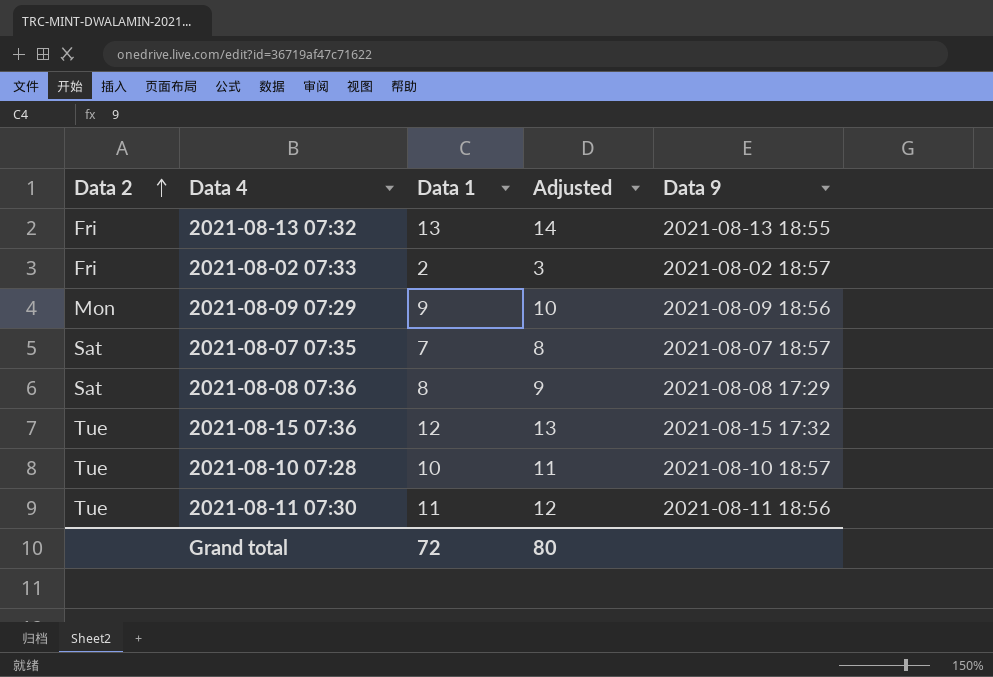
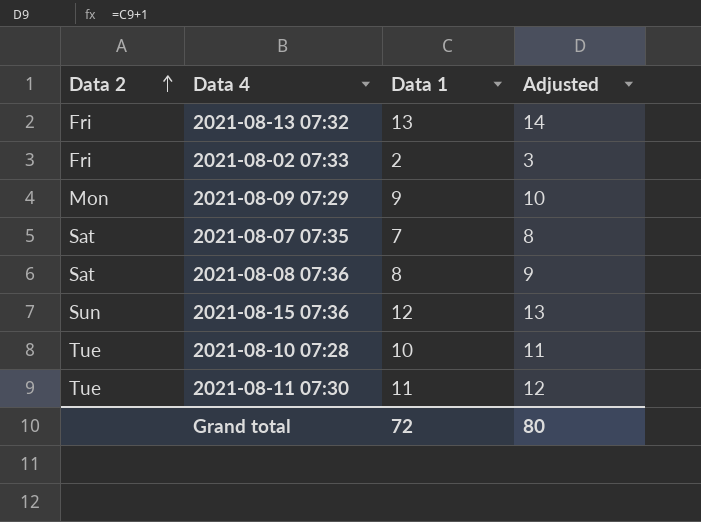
column Data 9 | position: 5 -> none
2021-08-15 07:36 | Data 2: Tue -> Sun

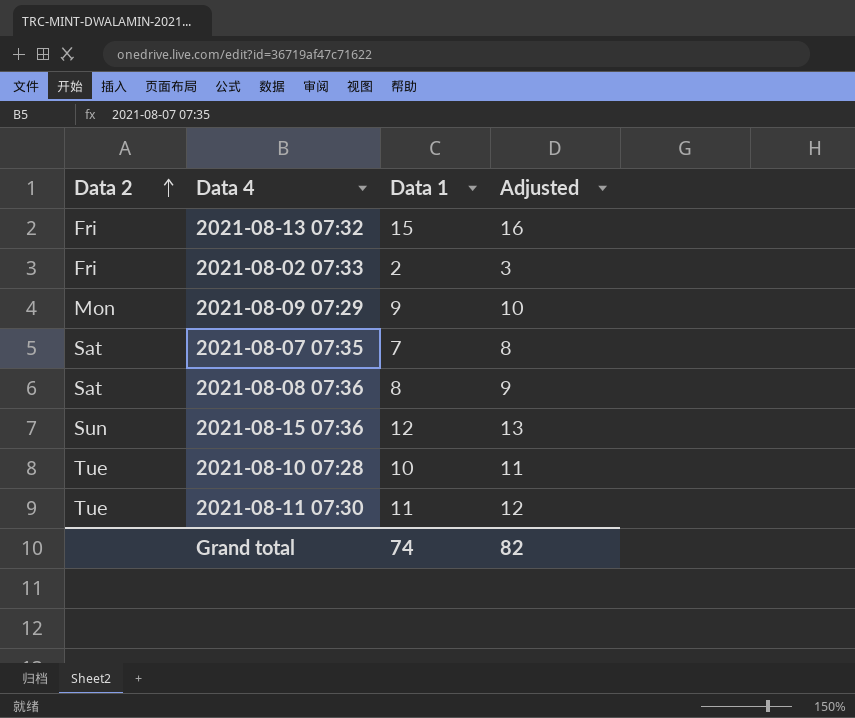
2021-08-13 07:32 | Data 1: 13 -> 15
2021-08-13 07:32 | Adjusted: 14 -> 16
Grand total | Data 1: 72 -> 74
Grand total | Adjusted: 80 -> 82

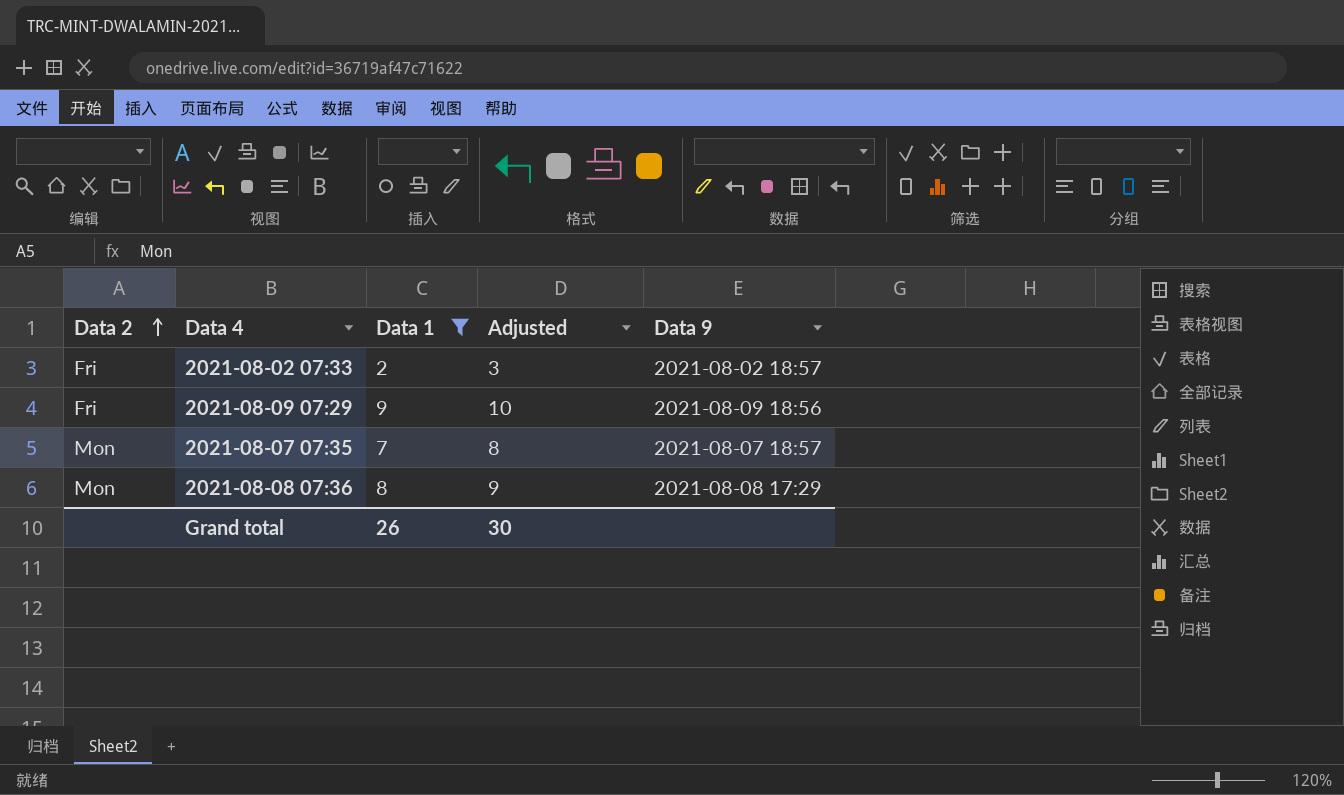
filter: none -> Data 1 <= 9
column Data 9 | position: none -> 5
2021-08-09 07:29 | Data 2: Mon -> Fri
2021-08-07 07:35 | Data 2: Sat -> Mon
2021-08-08 07:36 | Data 2: Sat -> Mon
Grand total | Data 1: 74 -> 26
Grand total | Adjusted: 82 -> 30

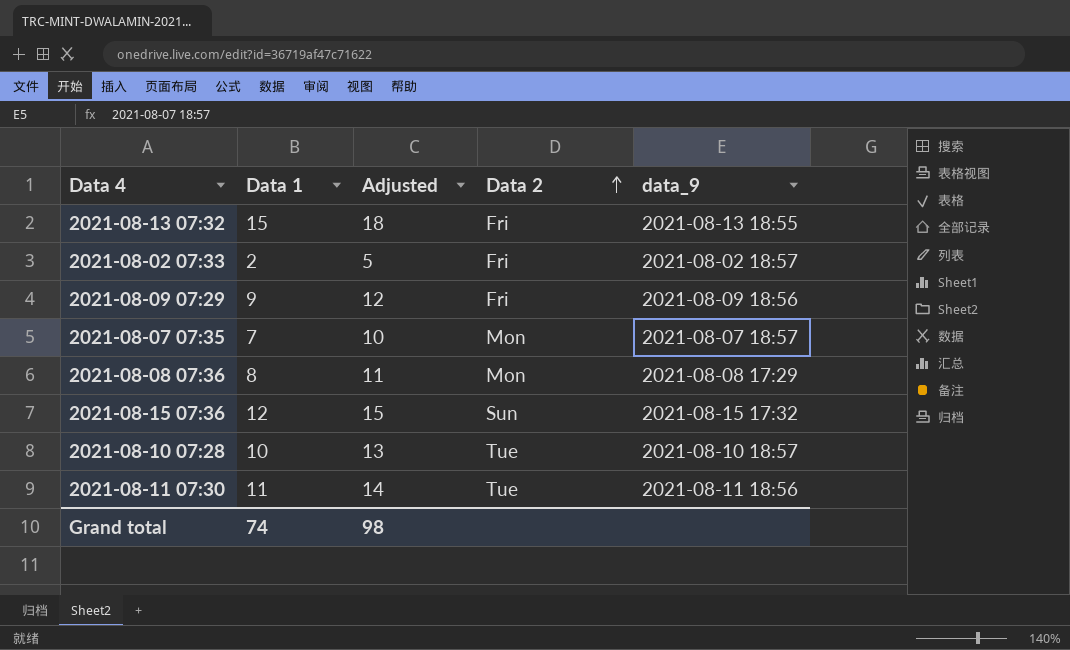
filter: Data 1 <= 9 -> none
column Adjusted | formula: [Data 1] + 1 -> [Data 1] + 3
column Data 2 | position: 1 -> 4
column name: Data 9 -> data_9
Grand total | Data 1: 26 -> 74
Grand total | Adjusted: 30 -> 98

